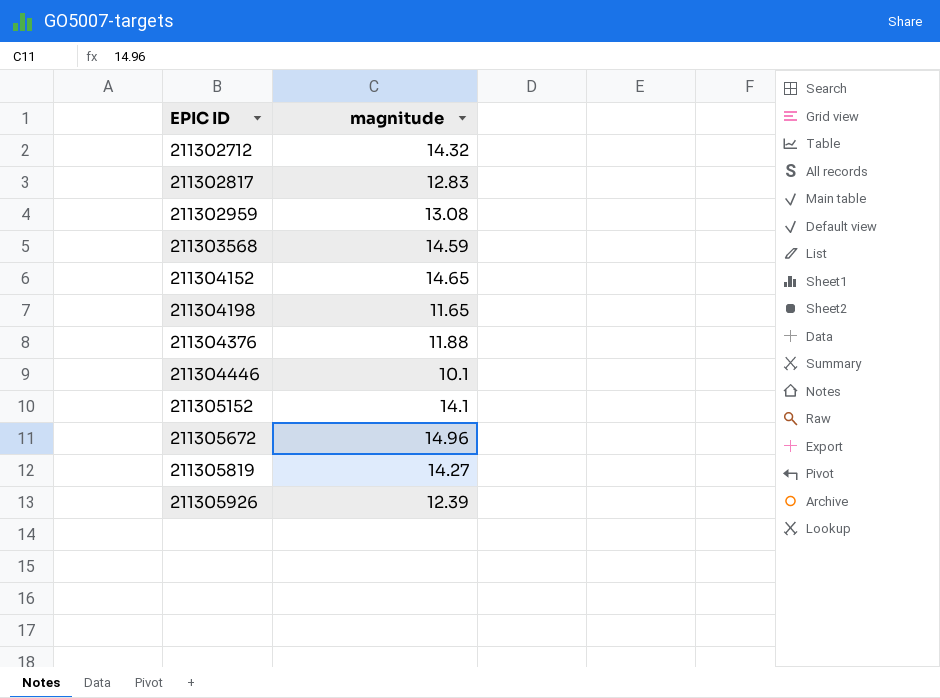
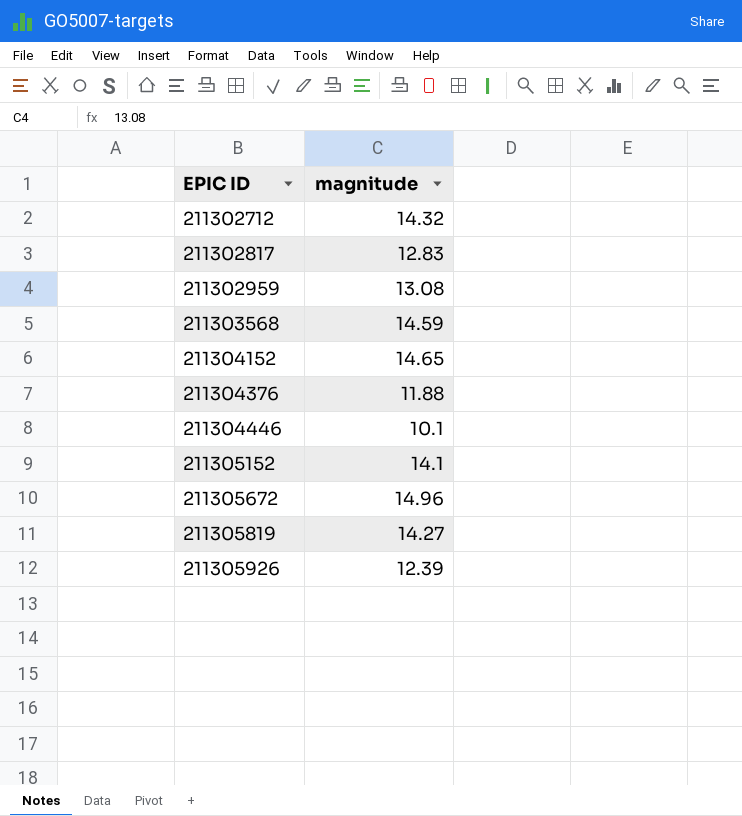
row 211304198: 11.65 -> none

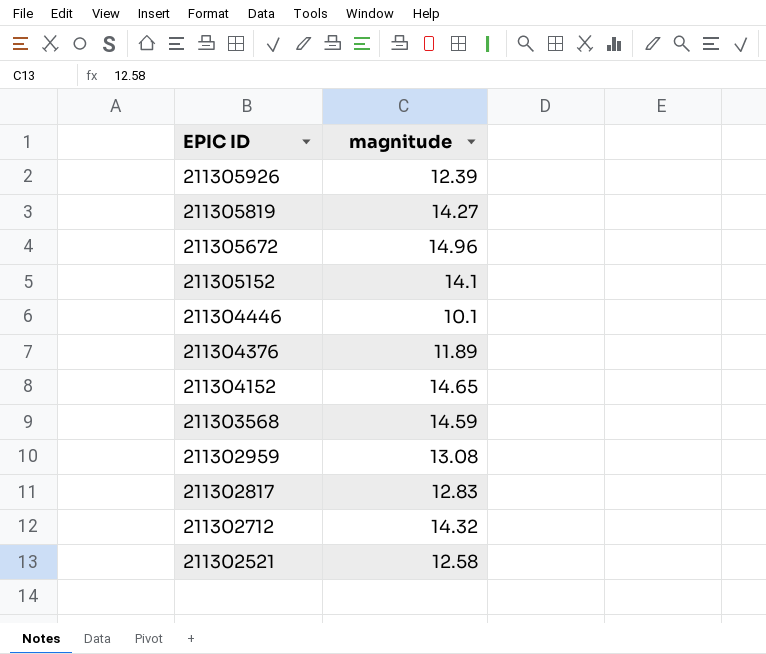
row order: EPIC ID ascending -> EPIC ID descending
211304376 | magnitude: 11.88 -> 11.89
row 211302521: none -> 12.58

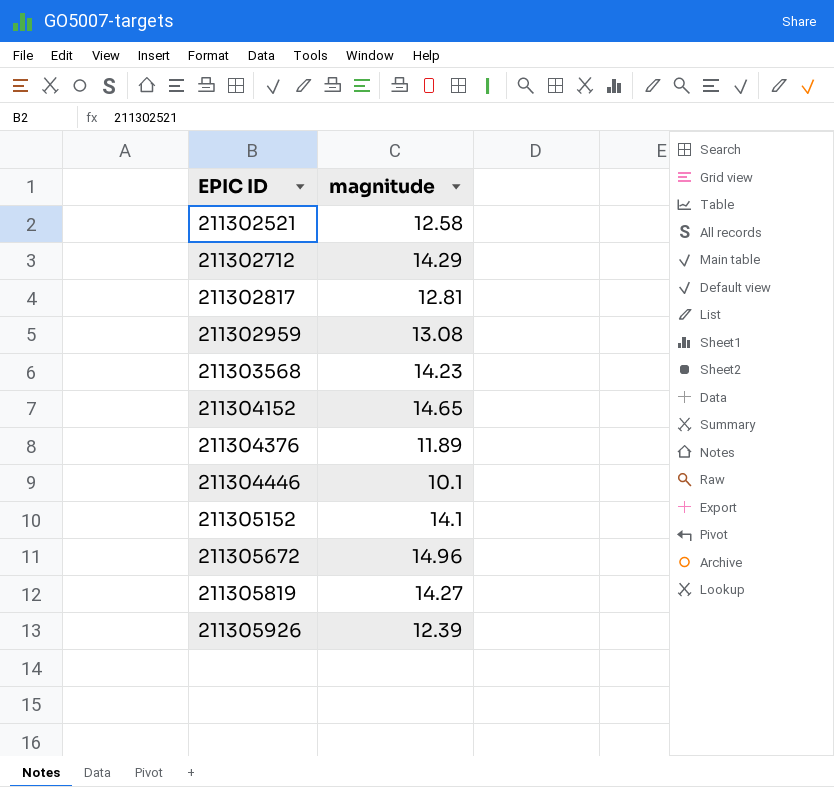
row order: EPIC ID descending -> EPIC ID ascending
211302712 | magnitude: 14.32 -> 14.29
211302817 | magnitude: 12.83 -> 12.81
211303568 | magnitude: 14.59 -> 14.23

